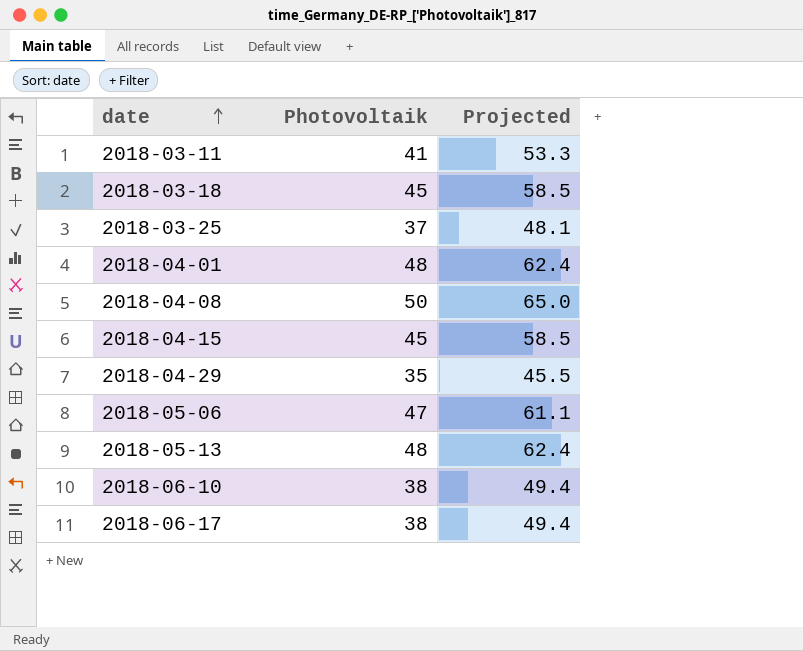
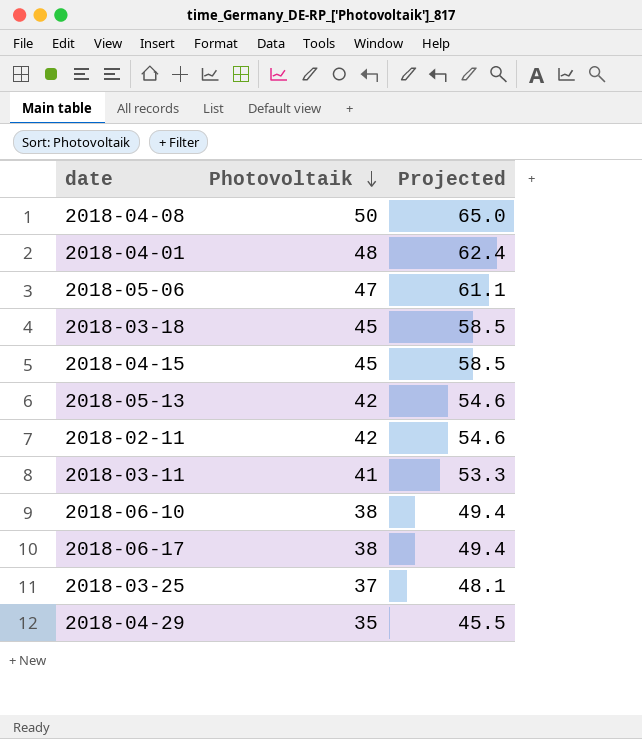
row order: date ascending -> Photovoltaik descending
2018-05-13 | Photovoltaik: 48 -> 42
2018-05-13 | Projected: 62.4 -> 54.6
row 2018-02-11: none -> 42 | 54.6

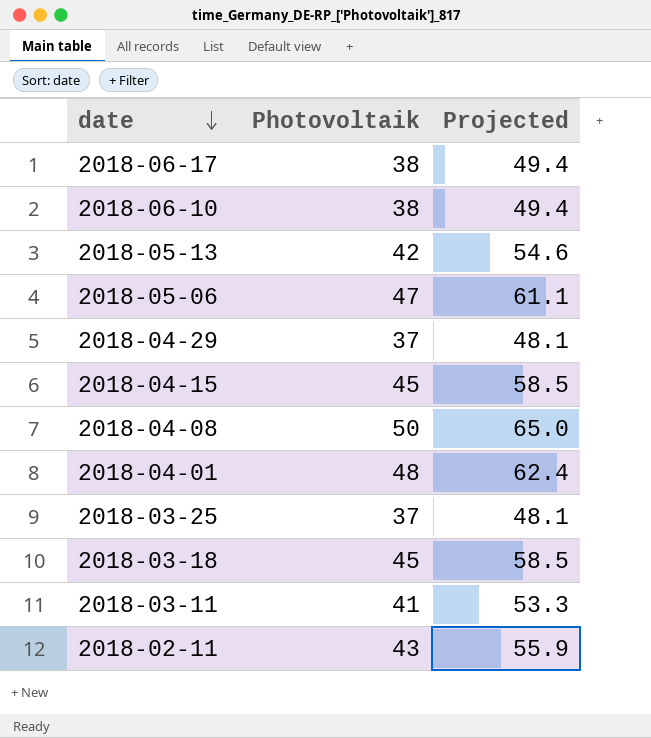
row order: Photovoltaik descending -> date descending
2018-04-29 | Photovoltaik: 35 -> 37
2018-04-29 | Projected: 45.5 -> 48.1
2018-02-11 | Photovoltaik: 42 -> 43
2018-02-11 | Projected: 54.6 -> 55.9

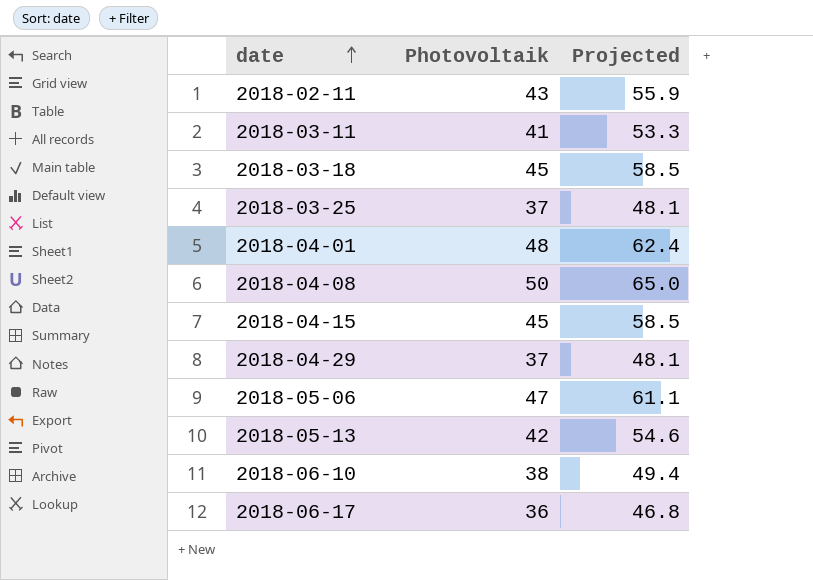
row order: date descending -> date ascending
2018-06-17 | Photovoltaik: 38 -> 36
2018-06-17 | Projected: 49.4 -> 46.8

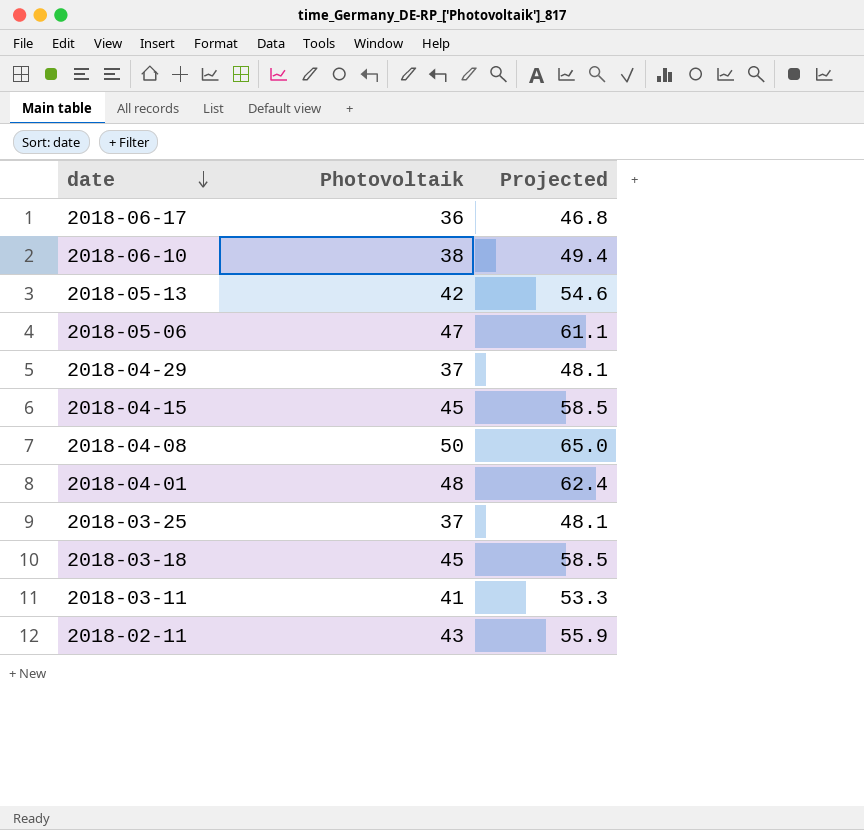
row order: date ascending -> date descending

